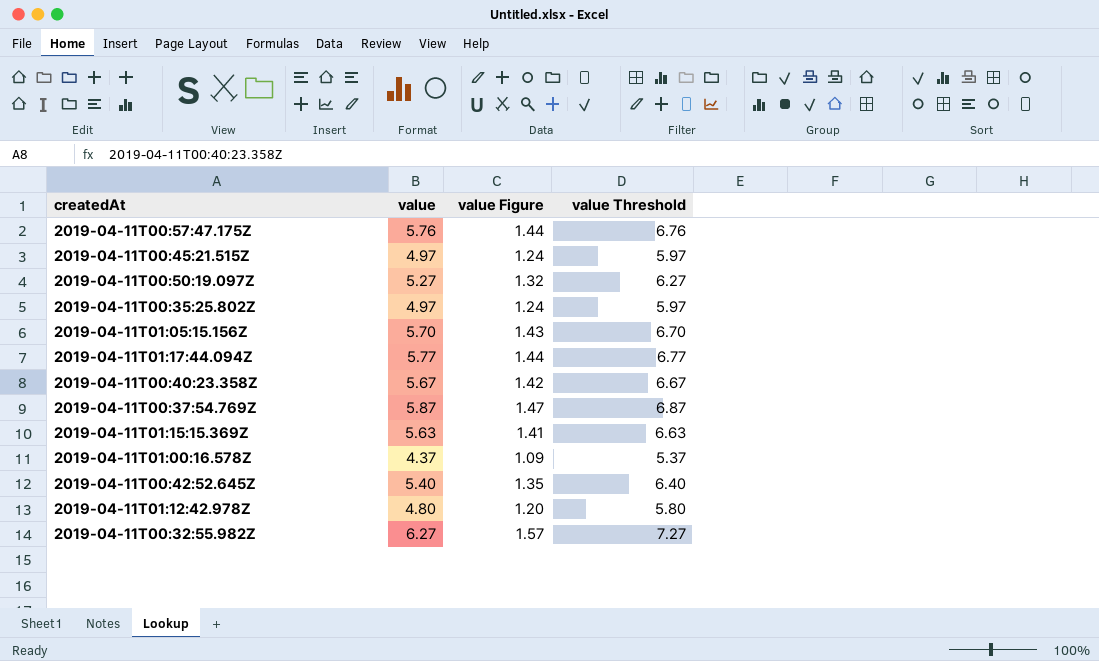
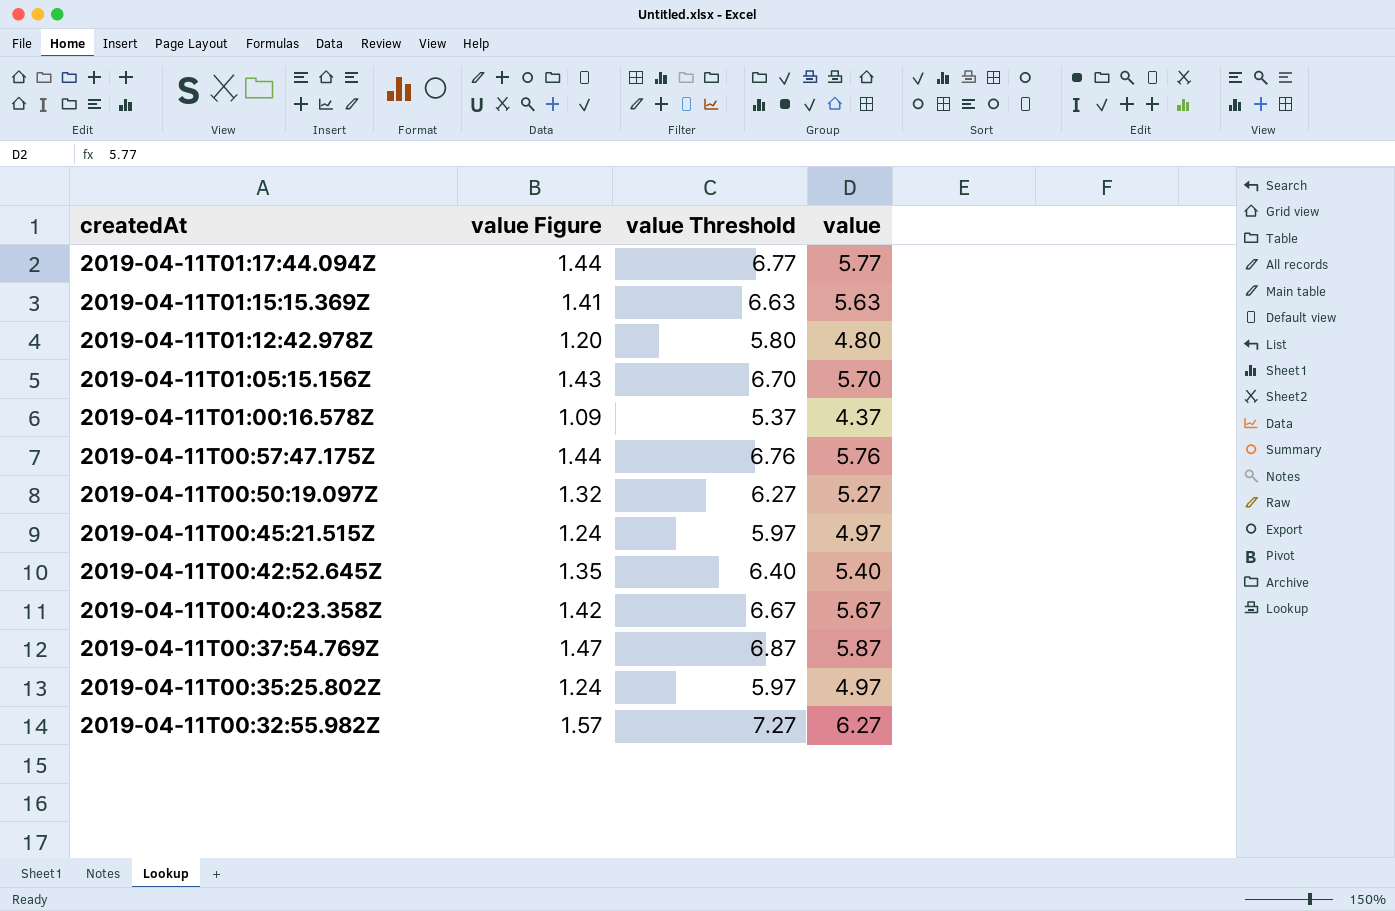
row order: none -> createdAt descending
column value | position: 2 -> 4

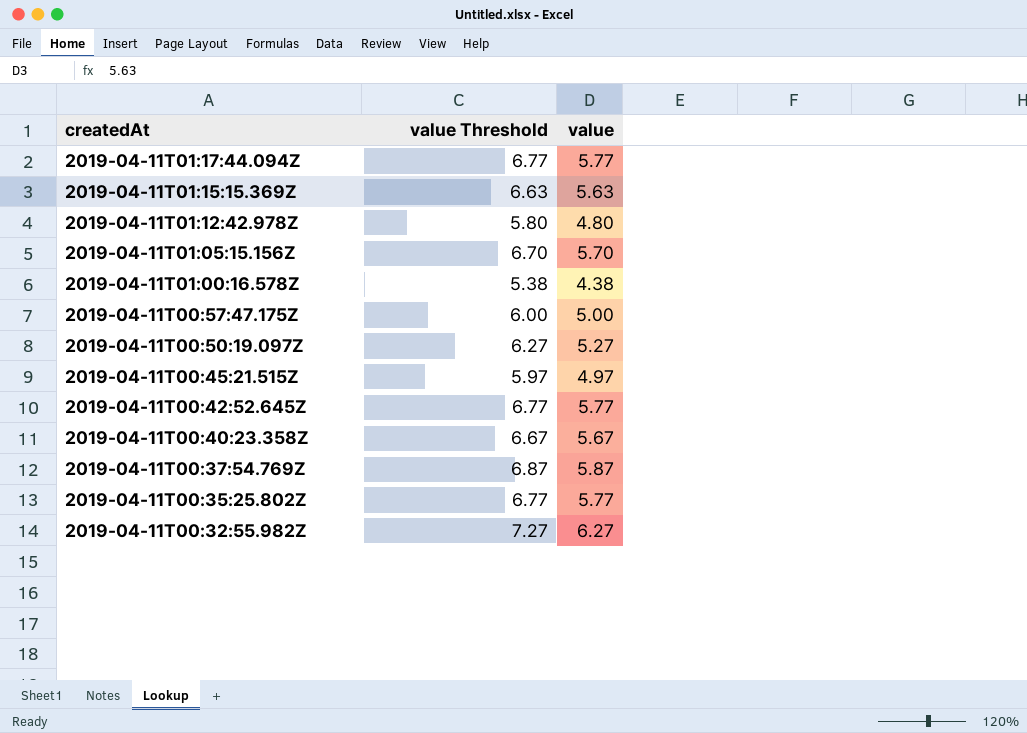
column value Figure | formula: [value] * 0.25 -> none
2019-04-11T01:00:16.578Z | value Threshold: 5.37 -> 5.38
2019-04-11T01:00:16.578Z | value: 4.37 -> 4.38
2019-04-11T00:57:47.175Z | value Threshold: 6.76 -> 6.00
2019-04-11T00:57:47.175Z | value: 5.76 -> 5.00
2019-04-11T00:42:52.645Z | value Threshold: 6.40 -> 6.77
2019-04-11T00:42:52.645Z | value: 5.40 -> 5.77
2019-04-11T00:35:25.802Z | value Threshold: 5.97 -> 6.77
2019-04-11T00:35:25.802Z | value: 4.97 -> 5.77

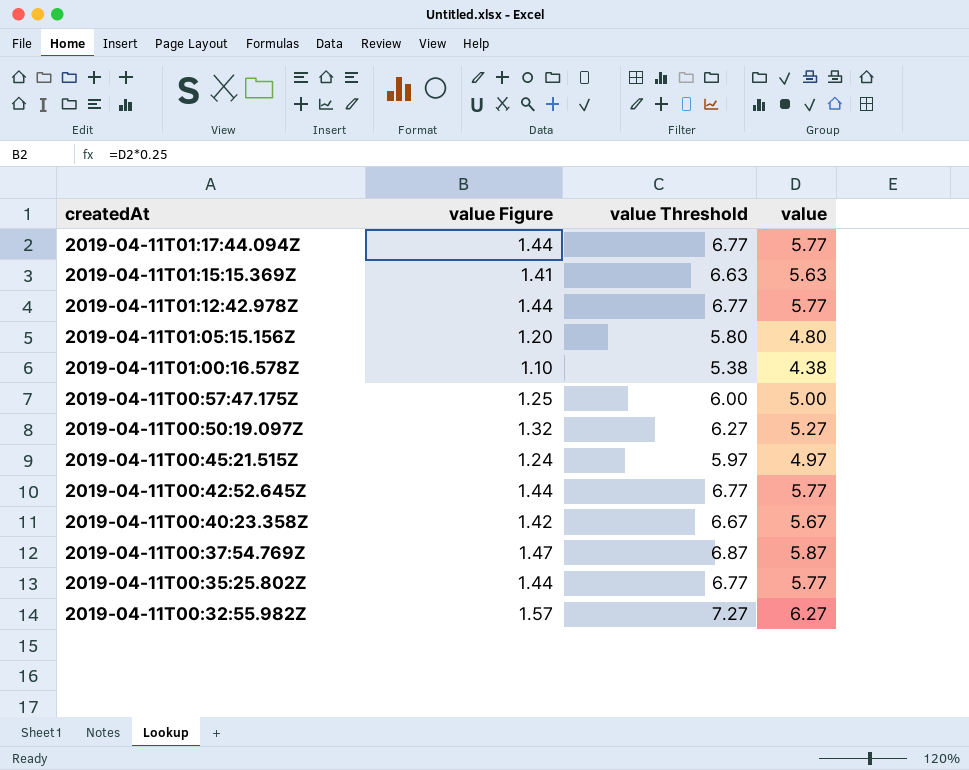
column value Figure | formula: none -> [value] * 0.25
2019-04-11T01:12:42.978Z | value Threshold: 5.80 -> 6.77
2019-04-11T01:12:42.978Z | value: 4.80 -> 5.77
2019-04-11T01:05:15.156Z | value Threshold: 6.70 -> 5.80
2019-04-11T01:05:15.156Z | value: 5.70 -> 4.80

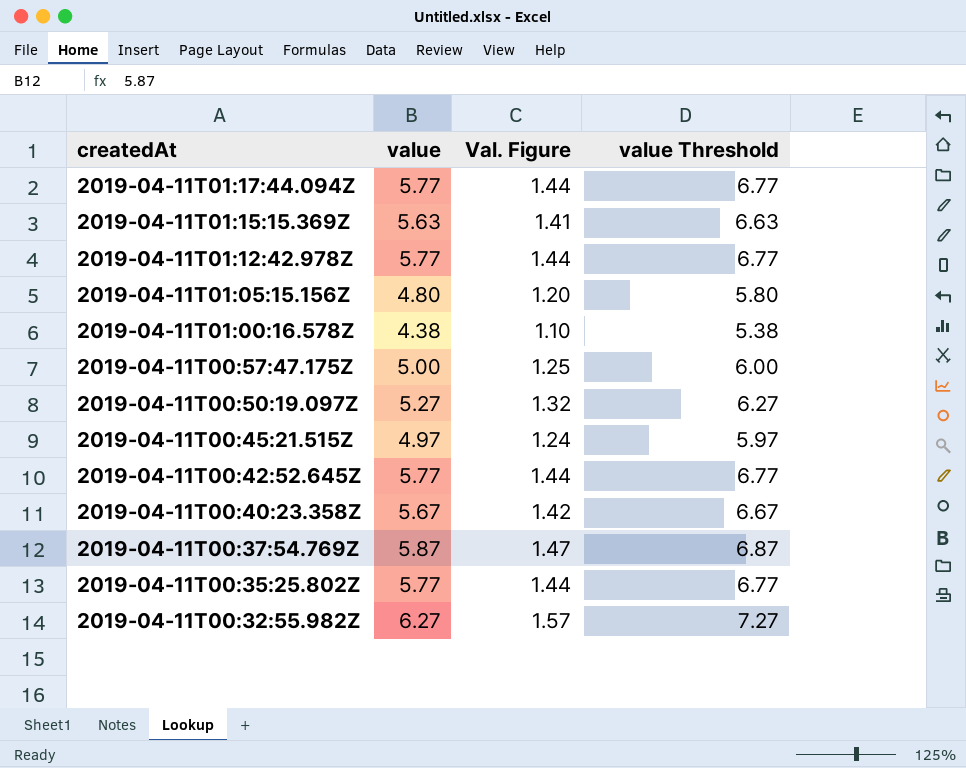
column value | position: 4 -> 2
column name: value Figure -> Val. Figure

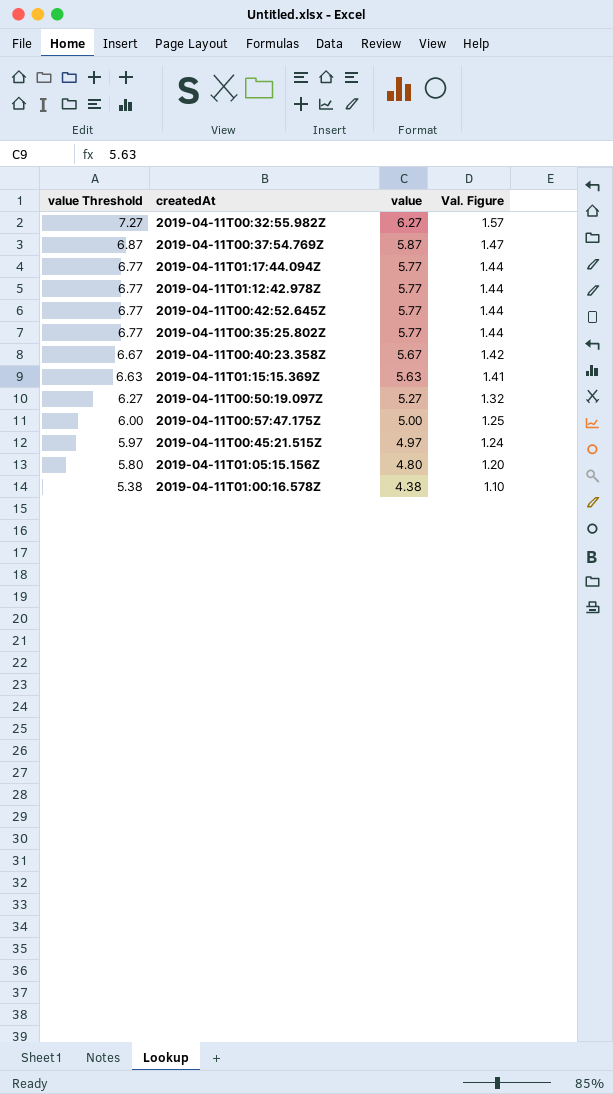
row order: createdAt descending -> value Threshold descending
column value Threshold | position: 4 -> 1

